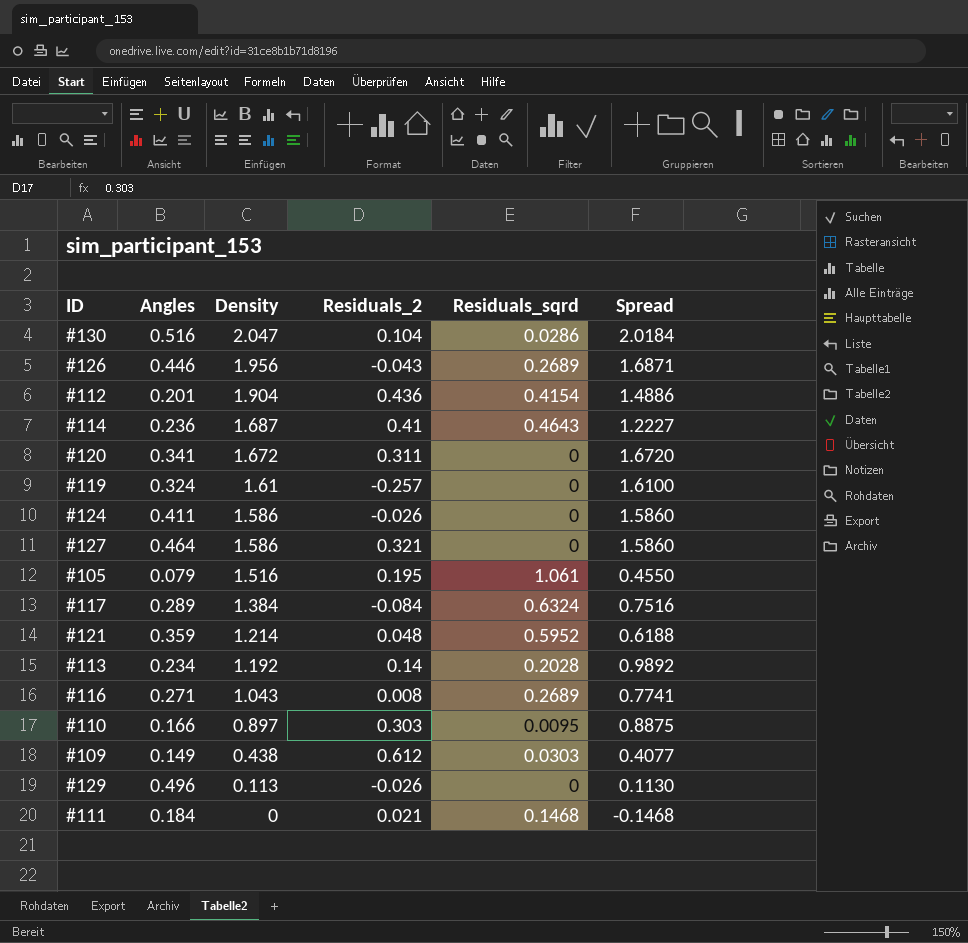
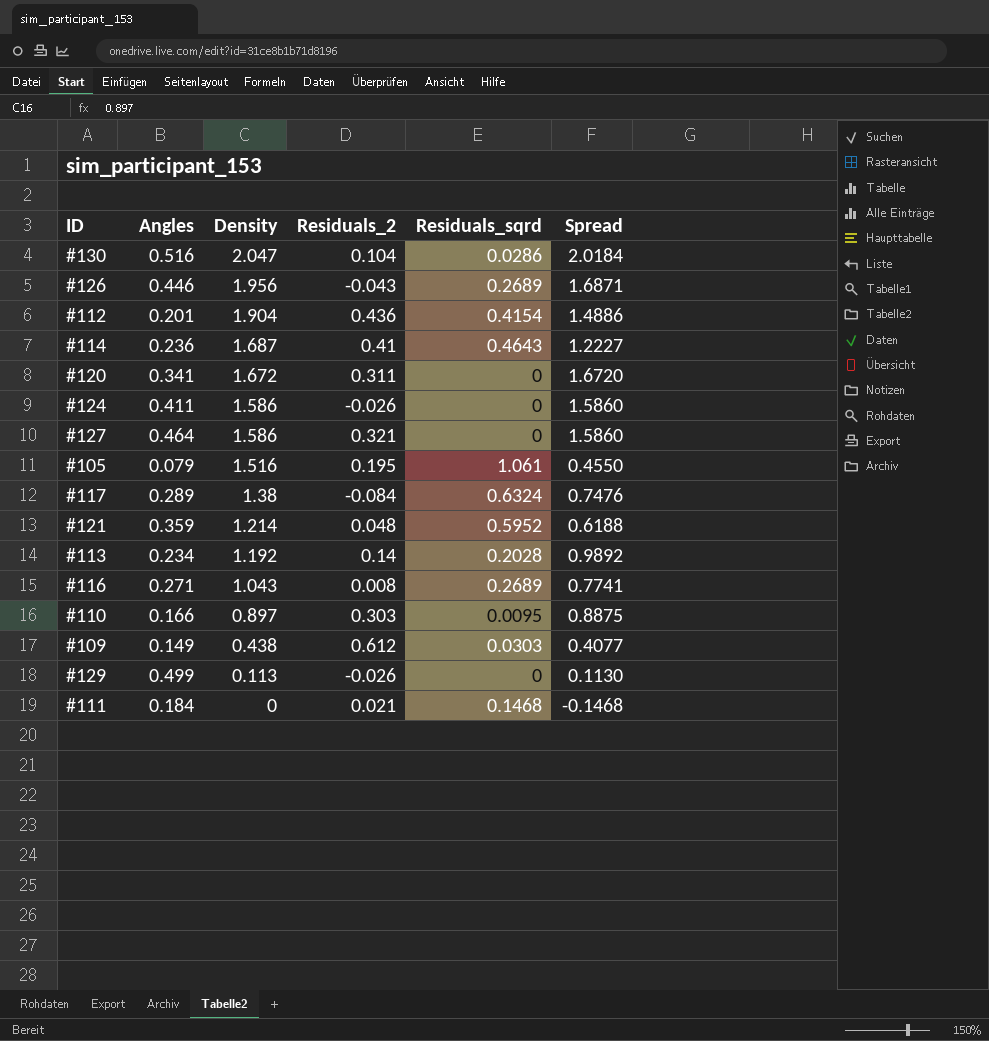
row #119: 0.324 | 1.61 | -0.257 | 0 | 1.6100 -> none
#117 | Density: 1.384 -> 1.38
#117 | Spread: 0.7516 -> 0.7476
#129 | Angles: 0.496 -> 0.499

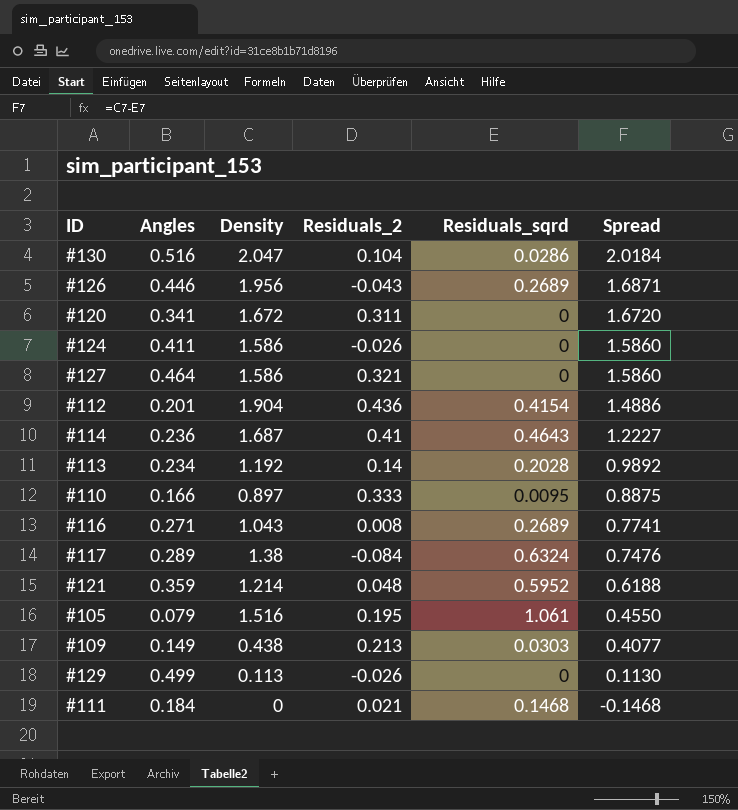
row order: Density descending -> Spread descending
#110 | Residuals_2: 0.303 -> 0.333
#109 | Residuals_2: 0.612 -> 0.213

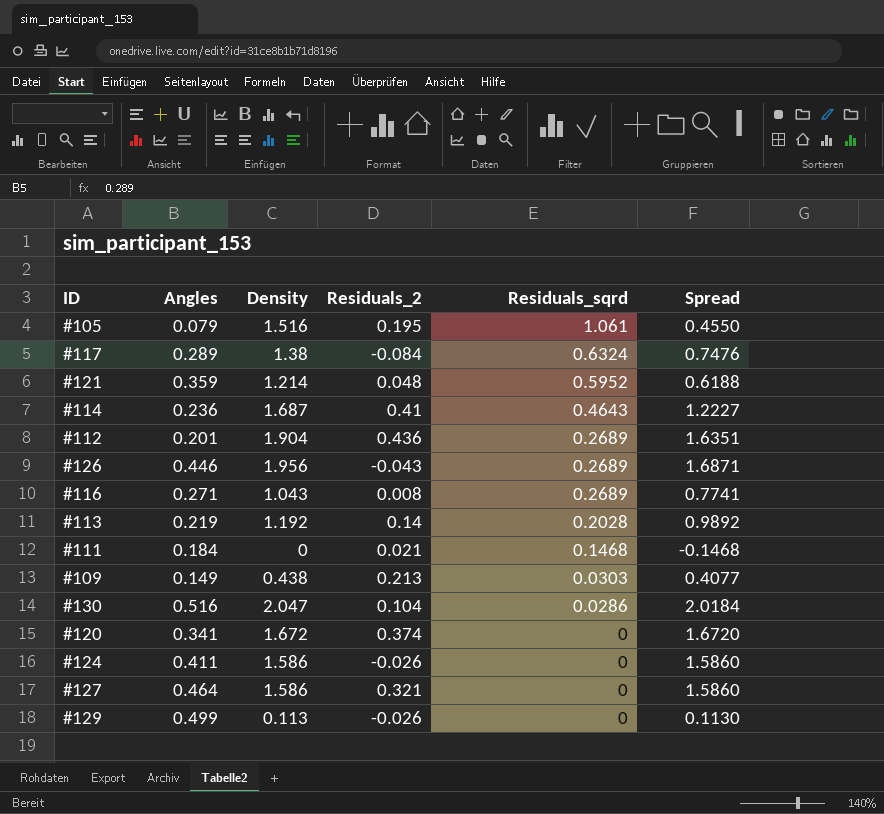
row order: Spread descending -> Residuals_sqrd descending
row #110: 0.166 | 0.897 | 0.333 | 0.0095 | 0.8875 -> none
#112 | Residuals_sqrd: 0.4154 -> 0.2689
#112 | Spread: 1.4886 -> 1.6351
#113 | Angles: 0.234 -> 0.219
#120 | Residuals_2: 0.311 -> 0.374

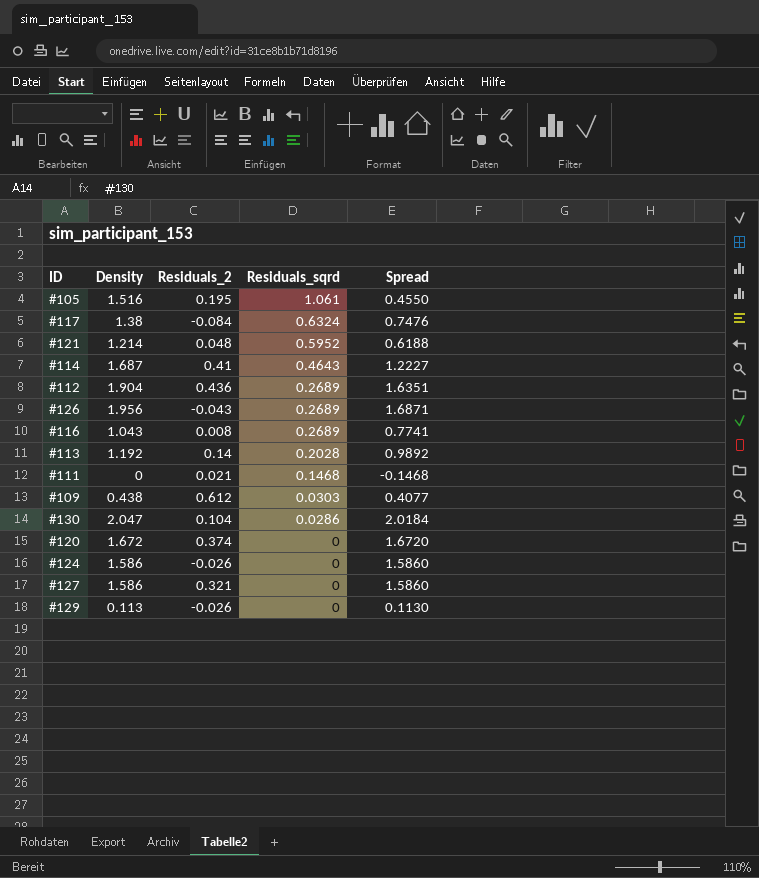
column Angles | position: 2 -> none
#109 | Residuals_2: 0.213 -> 0.612

